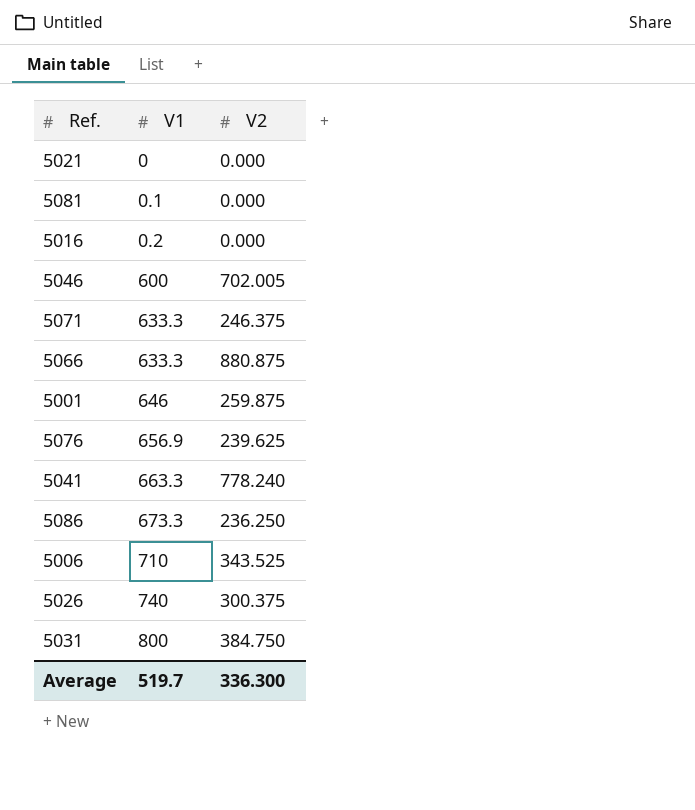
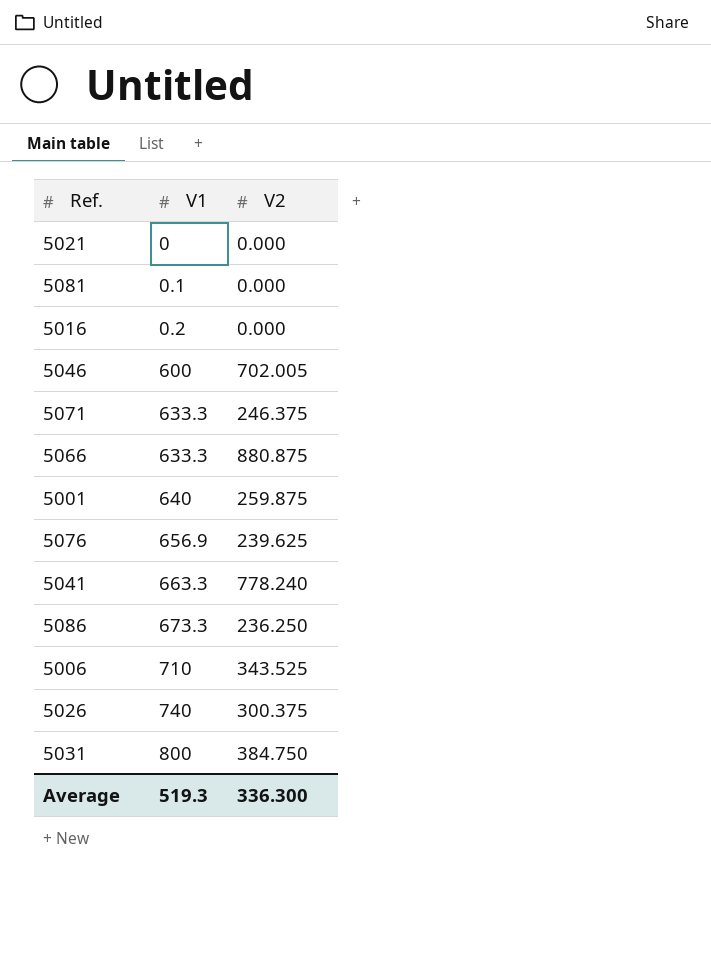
5001 | V1: 646 -> 640
Average | V1: 519.7 -> 519.3

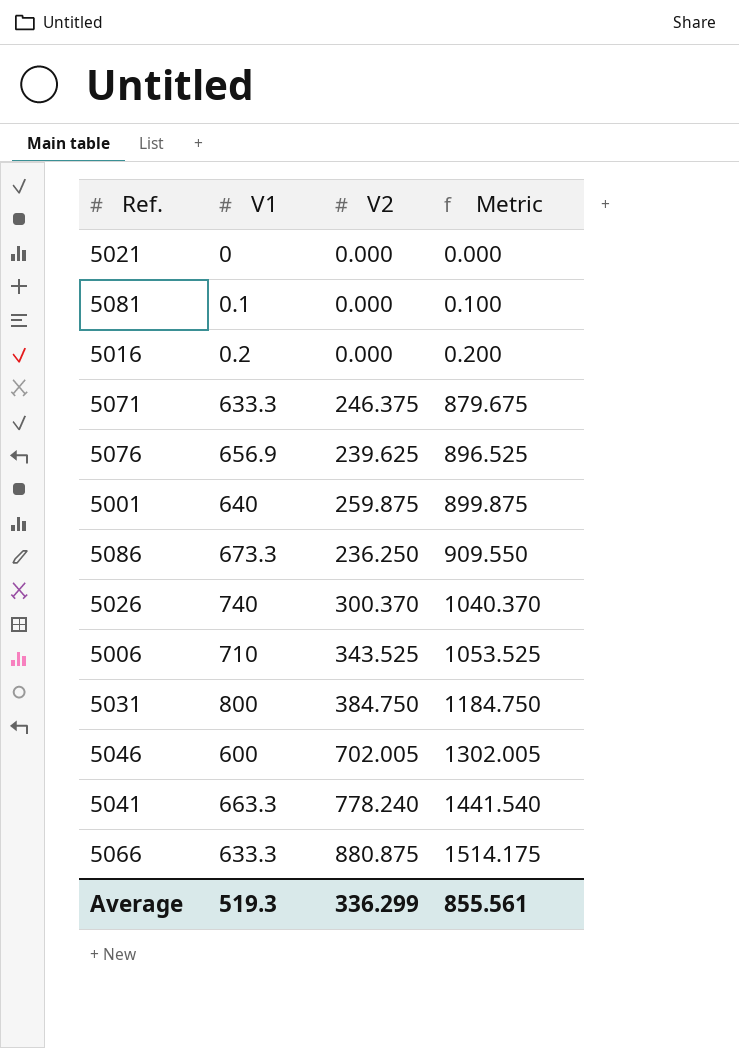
row order: V1 ascending -> Metric ascending
column Metric | formula: none -> [V1] + [V2]
5026 | V2: 300.375 -> 300.370
Average | V2: 336.300 -> 336.299

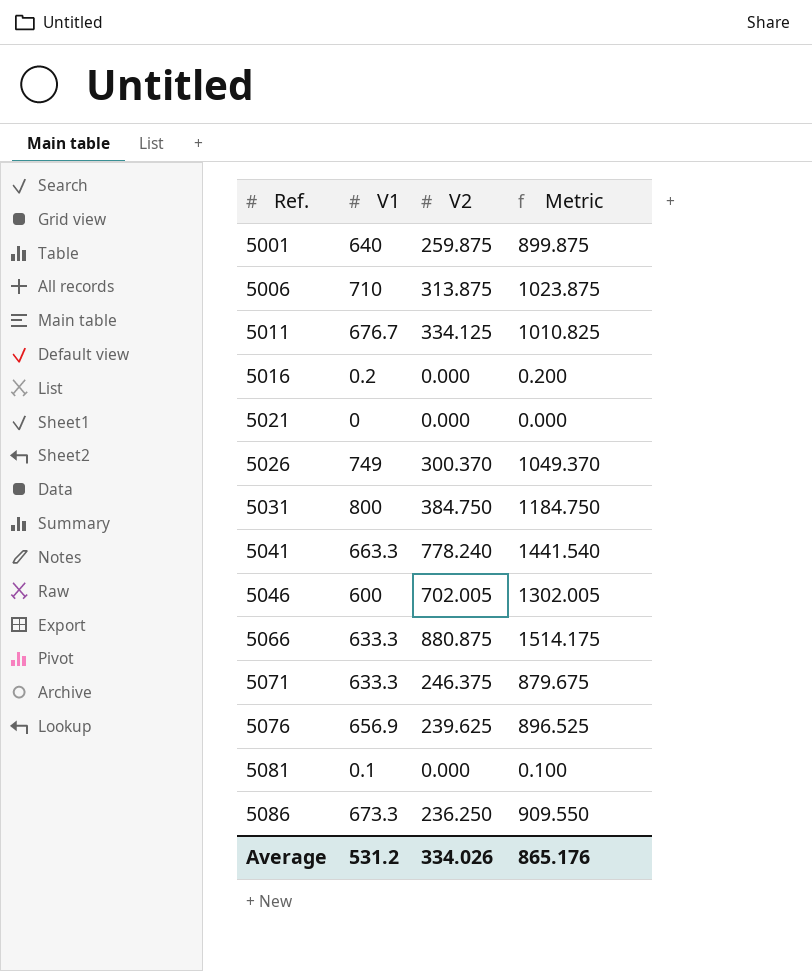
row order: Metric ascending -> Ref. ascending
5006 | V2: 343.525 -> 313.875
5006 | Metric: 1053.525 -> 1023.875
row 5011: none -> 676.7 | 334.125 | 1010.825
5026 | V1: 740 -> 749
5026 | Metric: 1040.370 -> 1049.370
Average | V1: 519.3 -> 531.2
Average | V2: 336.299 -> 334.026
Average | Metric: 855.561 -> 865.176

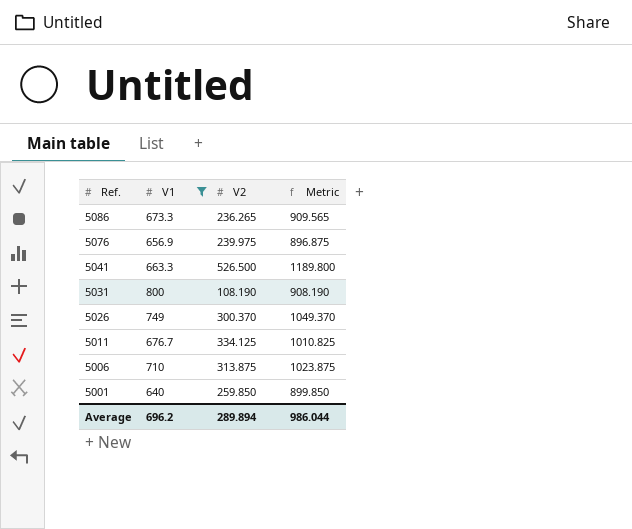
filter: none -> V1 >= 640
row order: Ref. ascending -> Ref. descending
5086 | V2: 236.250 -> 236.265
5086 | Metric: 909.550 -> 909.565
5076 | V2: 239.625 -> 239.975
5076 | Metric: 896.525 -> 896.875
5041 | V2: 778.240 -> 526.500
5041 | Metric: 1441.540 -> 1189.800
5031 | V2: 384.750 -> 108.190
5031 | Metric: 1184.750 -> 908.190
5001 | V2: 259.875 -> 259.850
5001 | Metric: 899.875 -> 899.850
Average | V1: 531.2 -> 696.2
Average | V2: 334.026 -> 289.894
Average | Metric: 865.176 -> 986.044

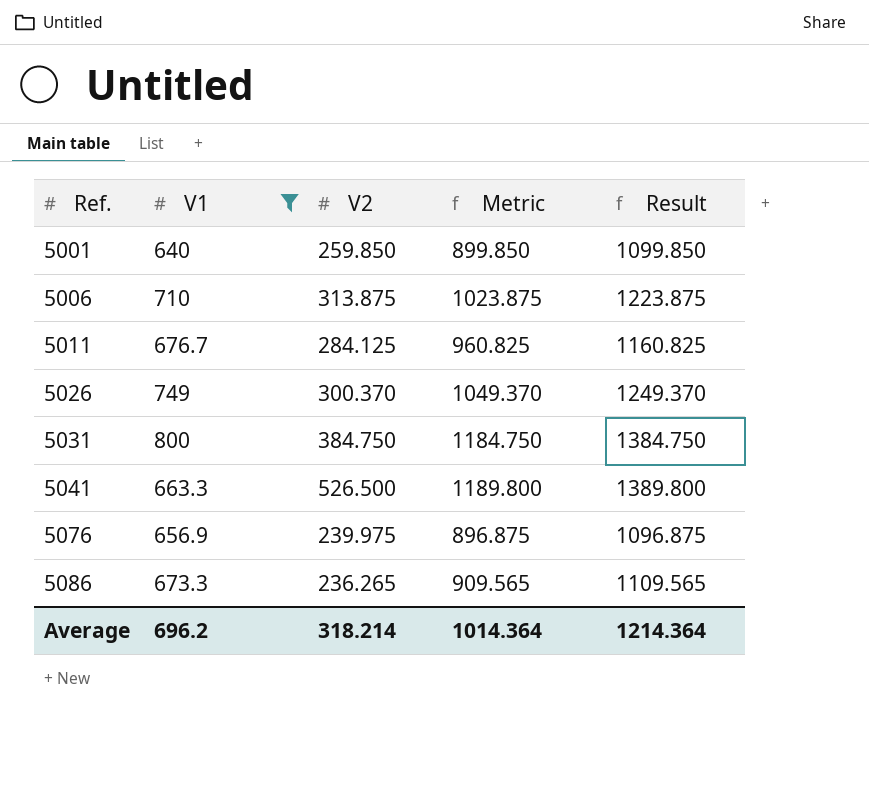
row order: Ref. descending -> Ref. ascending
column Result | formula: none -> [Metric] + 200
5011 | V2: 334.125 -> 284.125
5011 | Metric: 1010.825 -> 960.825
5031 | V2: 108.190 -> 384.750
5031 | Metric: 908.190 -> 1184.750
Average | V2: 289.894 -> 318.214
Average | Metric: 986.044 -> 1014.364

